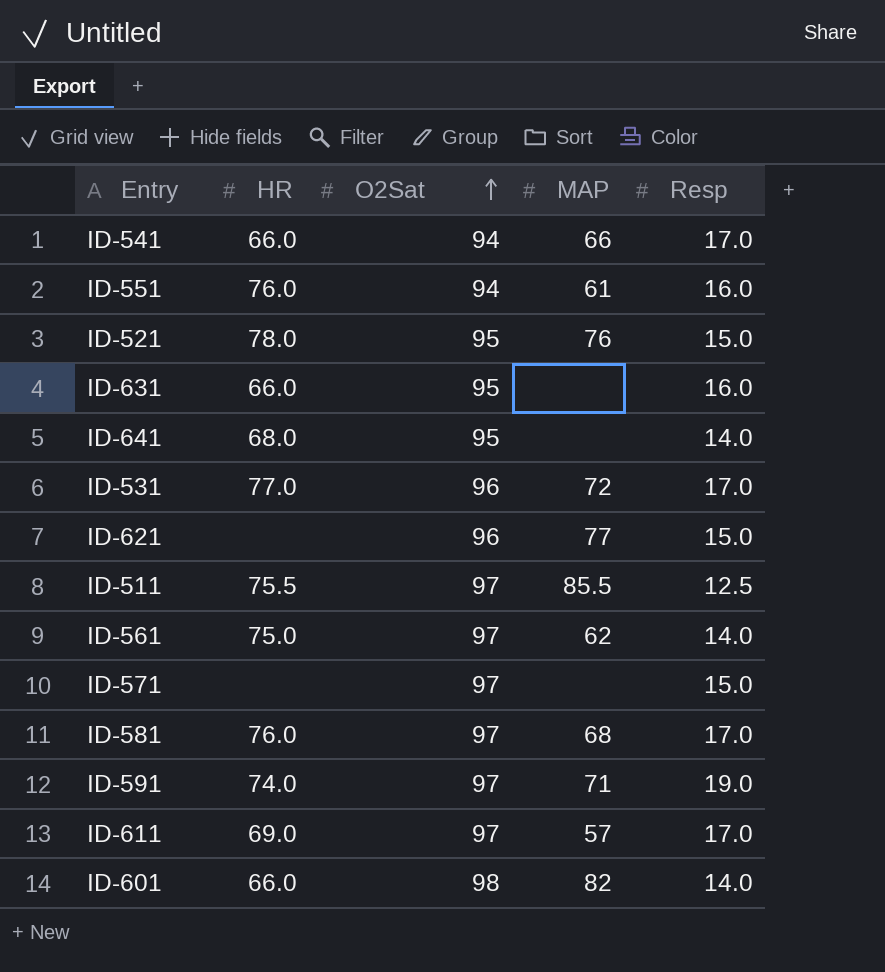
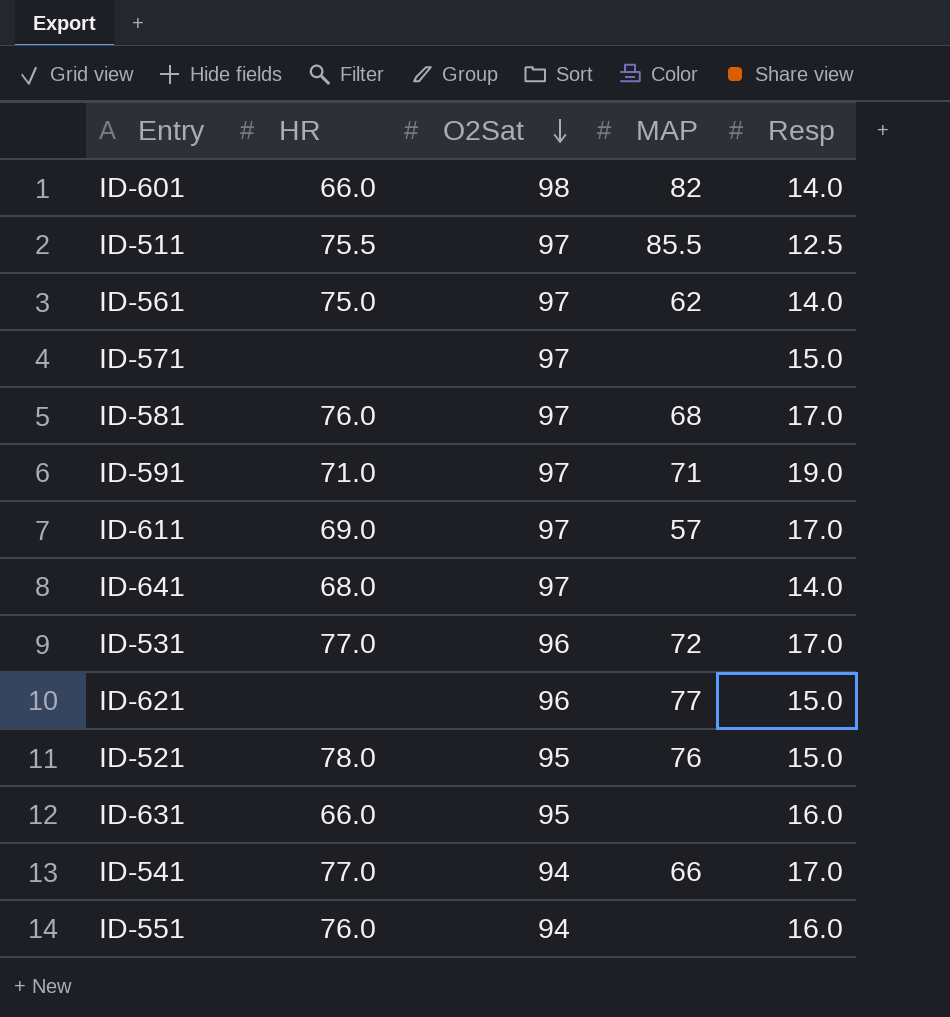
row order: O2Sat ascending -> O2Sat descending
ID-591 | HR: 74.0 -> 71.0
ID-641 | O2Sat: 95 -> 97
ID-541 | HR: 66.0 -> 77.0
ID-551 | MAP: 61 -> none

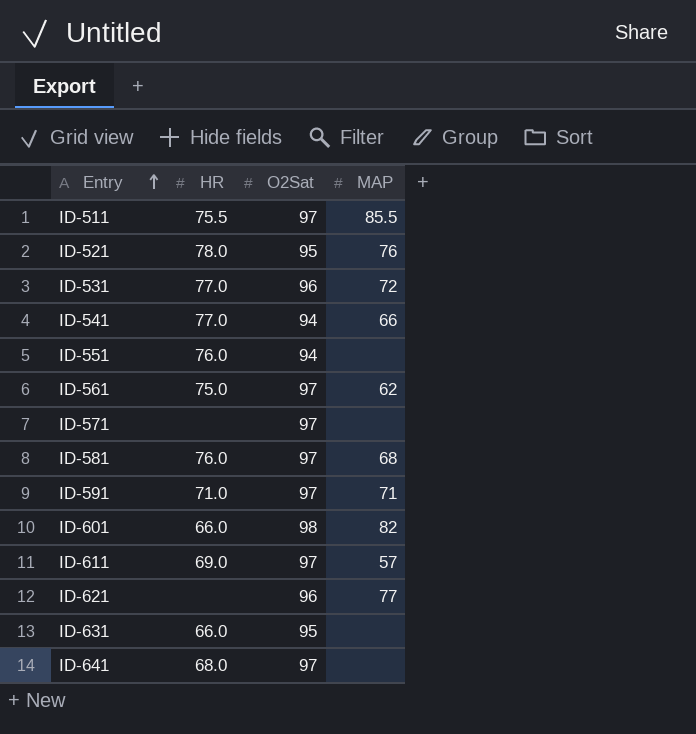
row order: O2Sat descending -> Entry ascending
column Resp | position: 5 -> none

